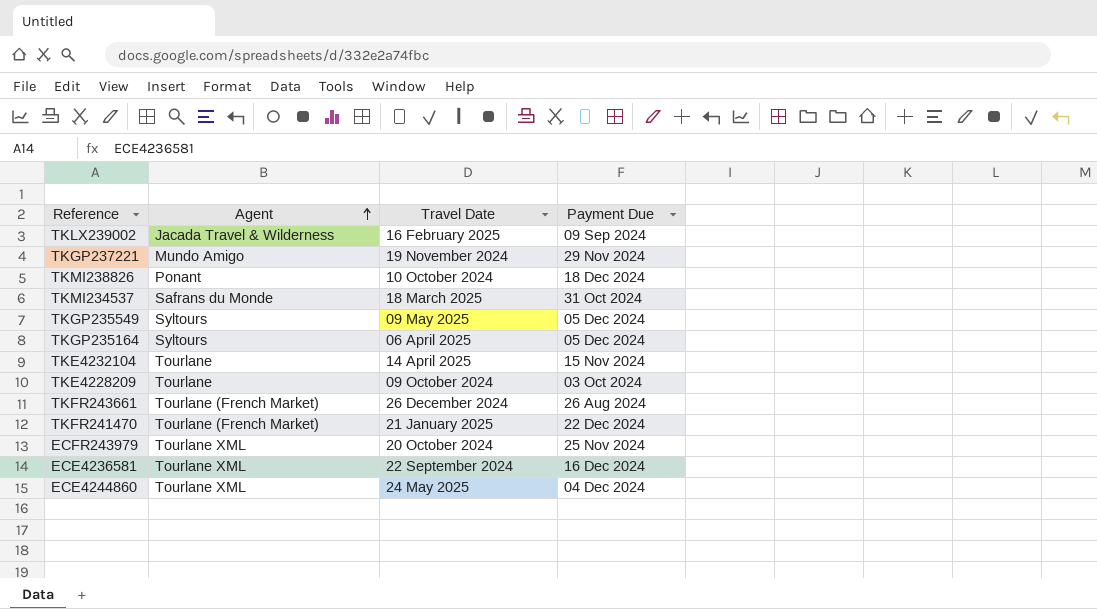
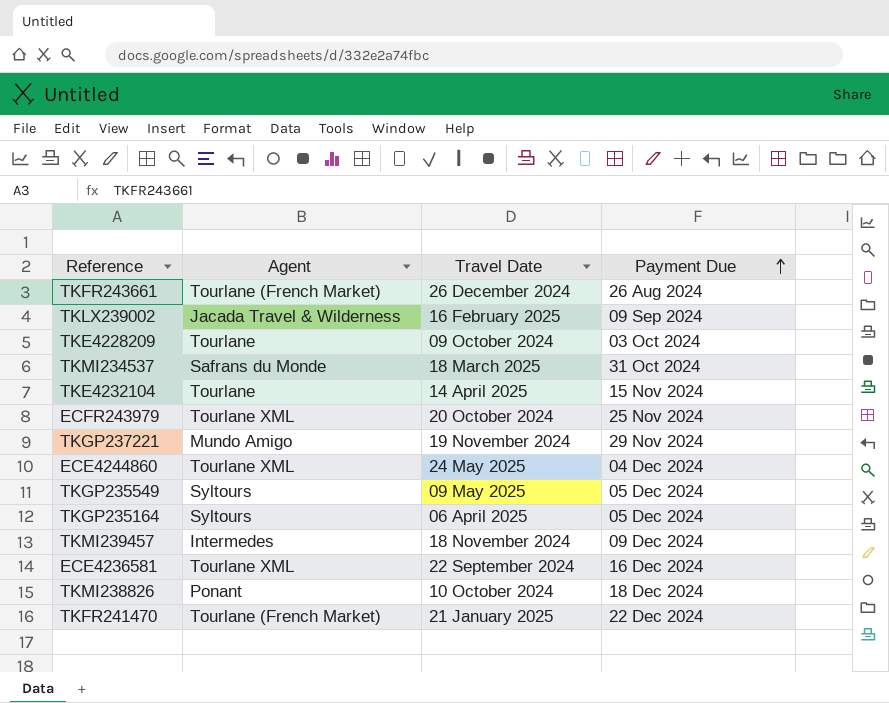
row order: Agent ascending -> Payment Due ascending
row TKMI239457: none -> Intermedes | 18 November 2024 | 09 Dec 2024

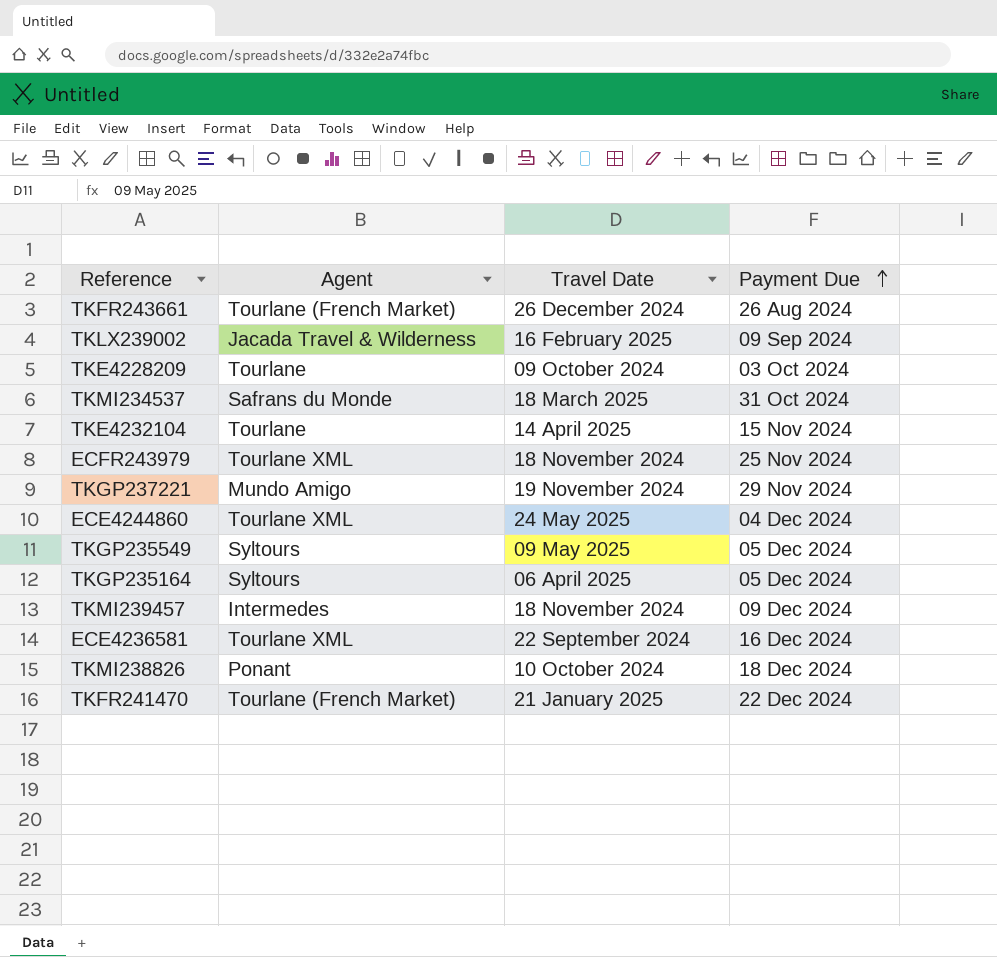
ECFR243979 | Travel Date: 20 October 2024 -> 18 November 2024

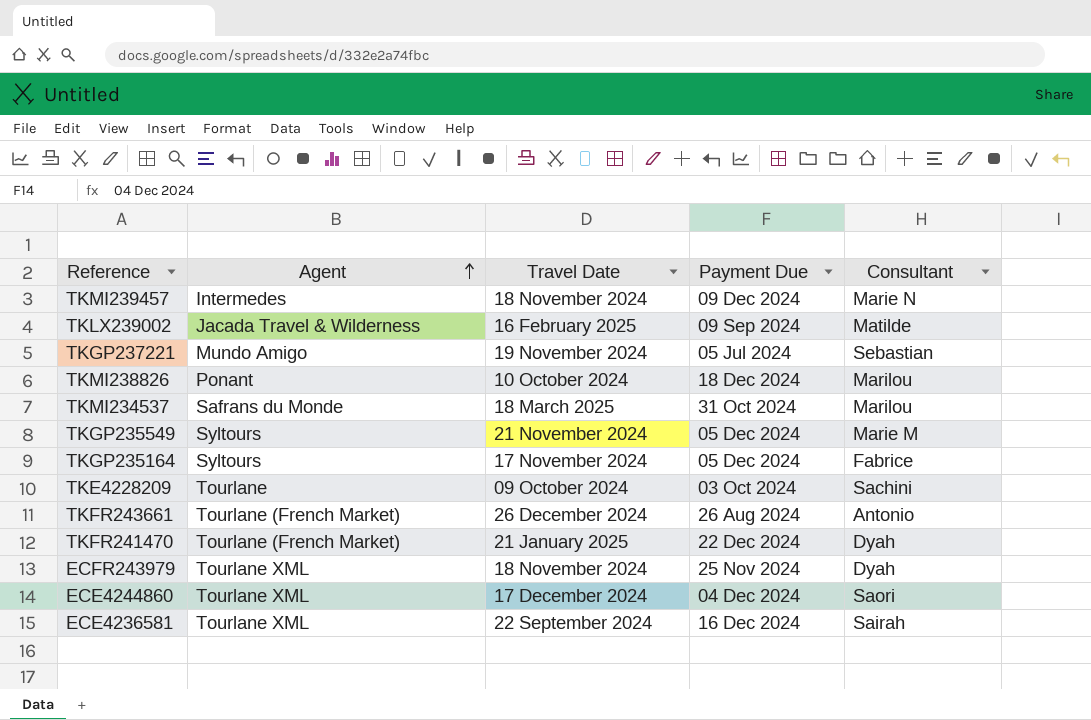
row order: Payment Due ascending -> Agent ascending
column Consultant | position: none -> 5
row TKE4232104: Tourlane | 14 April 2025 | 15 Nov 2024 -> none
TKGP237221 | Payment Due: 29 Nov 2024 -> 05 Jul 2024
TKGP235549 | Travel Date: 09 May 2025 -> 21 November 2024
TKGP235164 | Travel Date: 06 April 2025 -> 17 November 2024
ECE4244860 | Travel Date: 24 May 2025 -> 17 December 2024

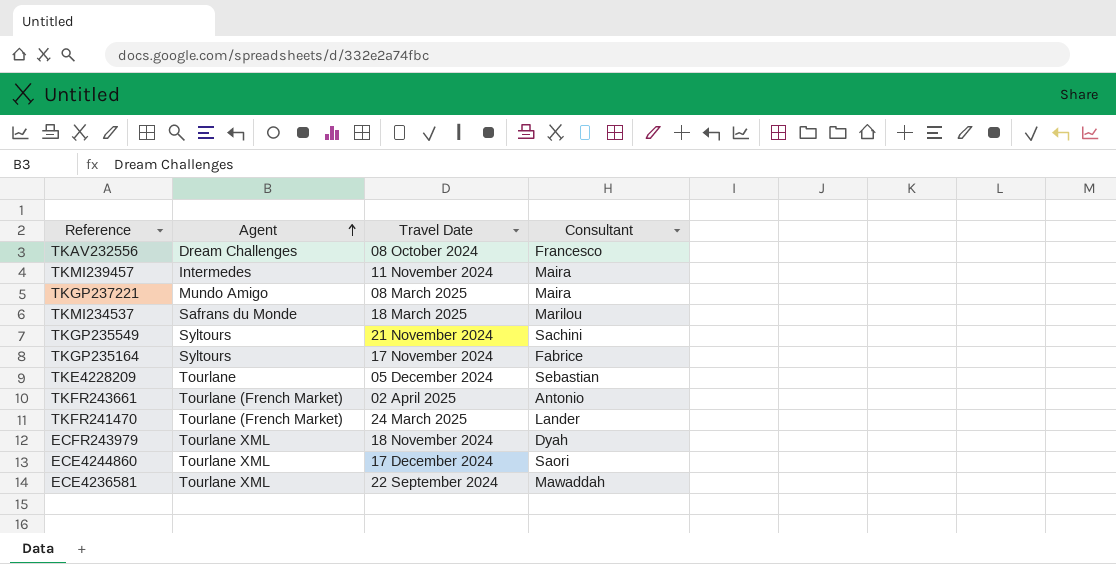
column Payment Due | position: 4 -> none
row TKLX239002: Jacada Travel & Wilderness | 16 February 2025 | 09 Sep 2024 | Matilde -> none
row TKMI238826: Ponant | 10 October 2024 | 18 Dec 2024 | Marilou -> none
row TKAV232556: none -> Dream Challenges | 08 October 2024 | Francesco
TKMI239457 | Travel Date: 18 November 2024 -> 11 November 2024
TKMI239457 | Consultant: Marie N -> Maira
TKGP237221 | Travel Date: 19 November 2024 -> 08 March 2025
TKGP237221 | Consultant: Sebastian -> Maira
TKGP235549 | Consultant: Marie M -> Sachini
TKE4228209 | Travel Date: 09 October 2024 -> 05 December 2024
TKE4228209 | Consultant: Sachini -> Sebastian
TKFR243661 | Travel Date: 26 December 2024 -> 02 April 2025
TKFR241470 | Travel Date: 21 January 2025 -> 24 March 2025
TKFR241470 | Consultant: Dyah -> Lander
ECE4236581 | Consultant: Sairah -> Mawaddah

